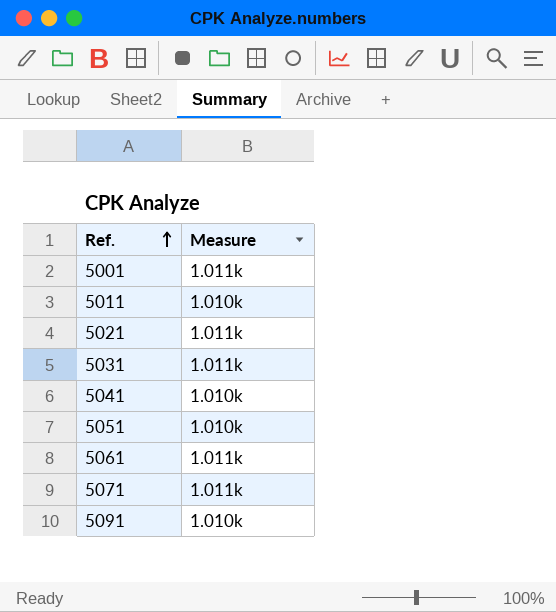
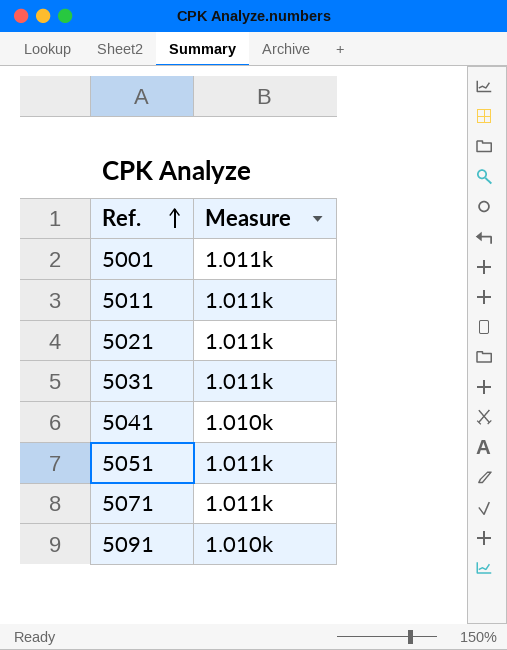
row 5061: 1.011k -> none
5011 | Measure: 1.010k -> 1.011k
5051 | Measure: 1.010k -> 1.011k

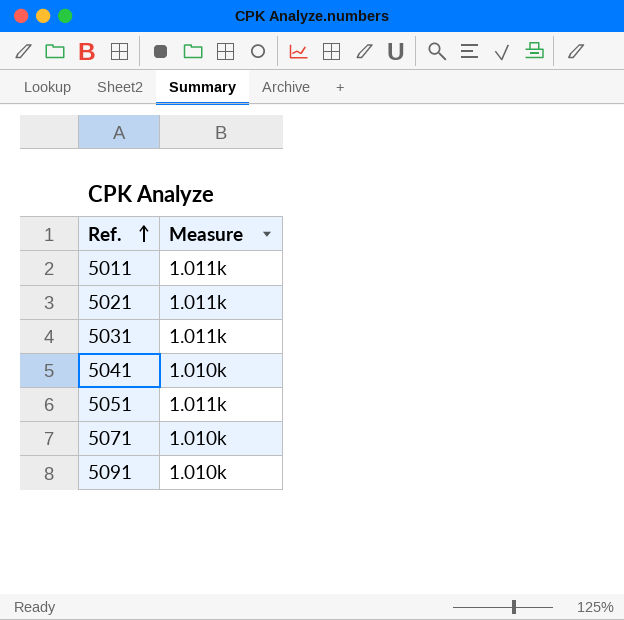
row 5001: 1.011k -> none
5071 | Measure: 1.011k -> 1.010k

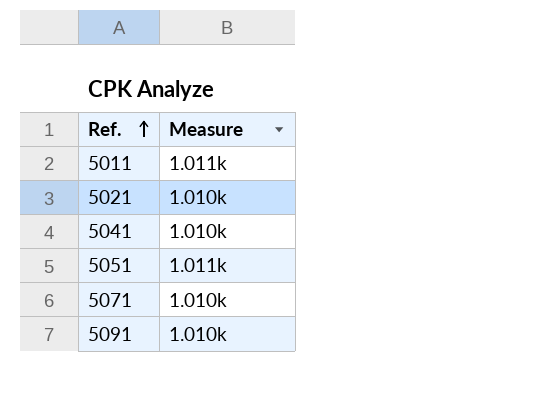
row 5031: 1.011k -> none
5021 | Measure: 1.011k -> 1.010k

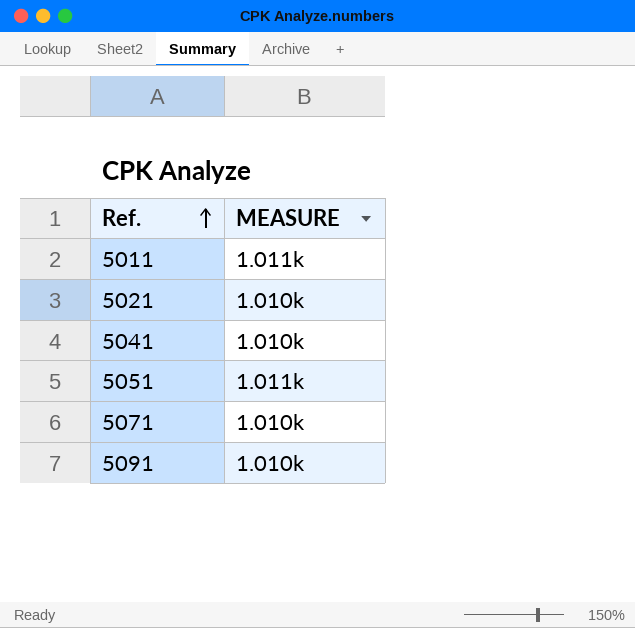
column name: Measure -> MEASURE

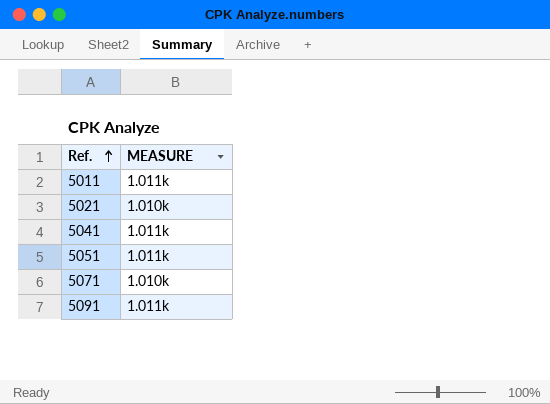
5041 | MEASURE: 1.010k -> 1.011k
5091 | MEASURE: 1.010k -> 1.011k

